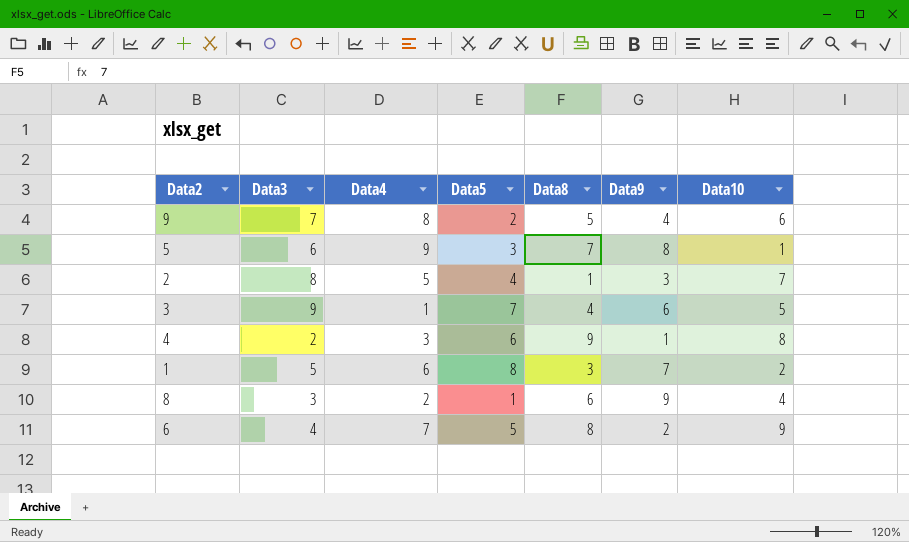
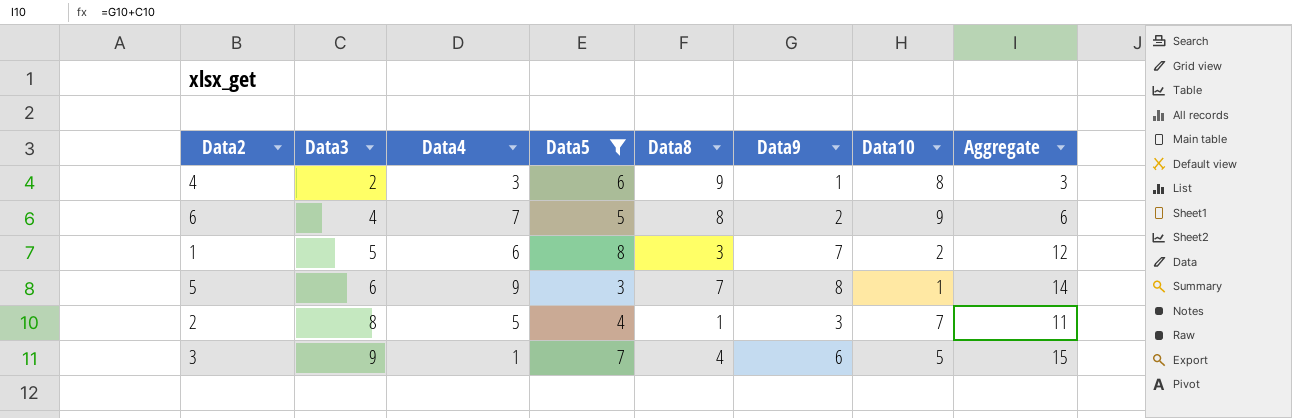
filter: none -> Data5 >= 3
row order: none -> Data3 ascending
column Aggregate | formula: none -> [Data3] + [Data9]

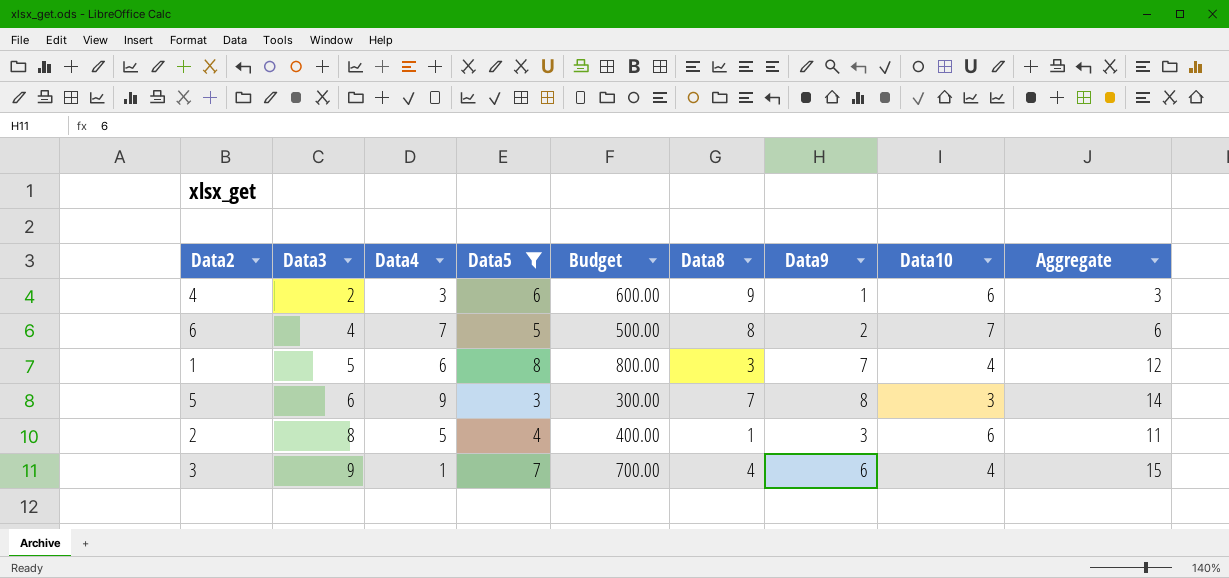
column Budget | formula: none -> [Data5] * 100
4 | Data10: 8 -> 6
6 | Data10: 9 -> 7
1 | Data10: 2 -> 4
5 | Data10: 1 -> 3
2 | Data10: 7 -> 6
3 | Data10: 5 -> 4

